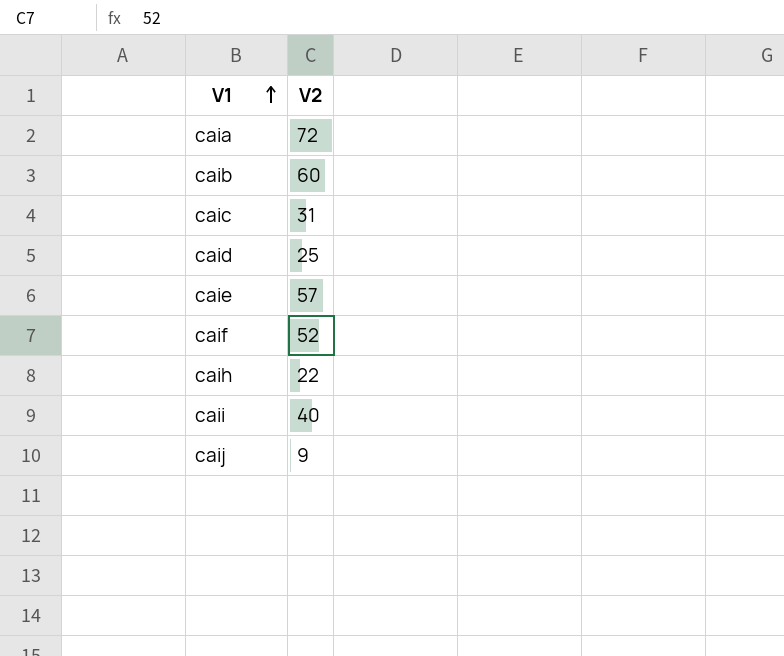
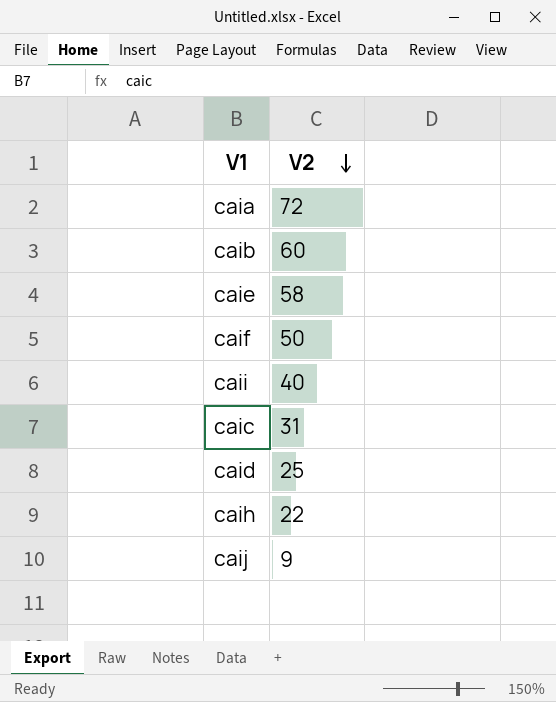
row order: V1 ascending -> V2 descending
caie | V2: 57 -> 58
caif | V2: 52 -> 50

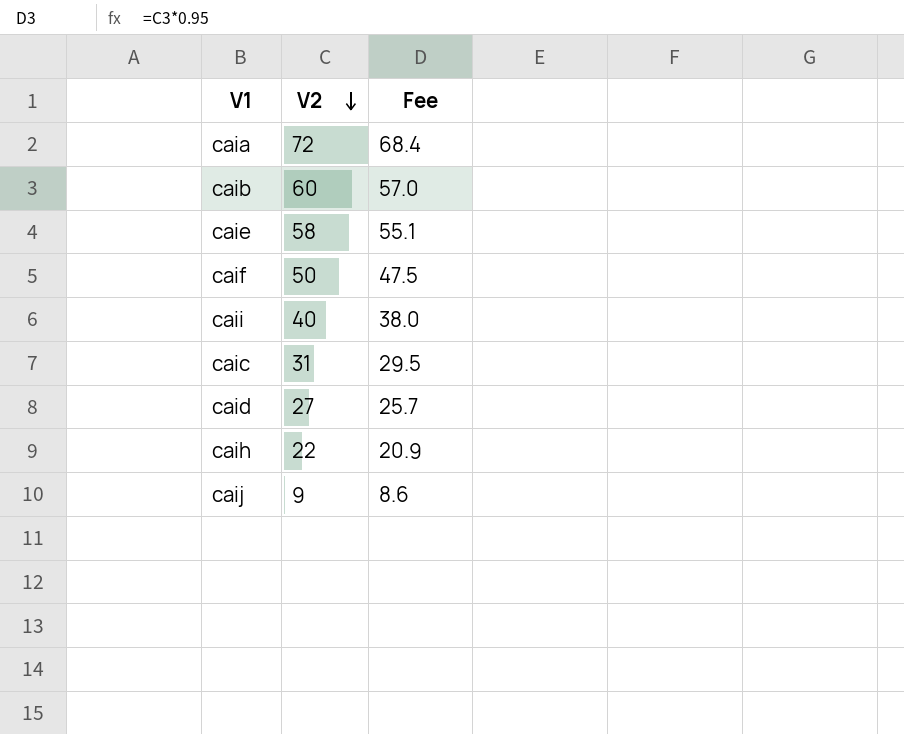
column Fee | formula: none -> [V2] * 0.95
caid | V2: 25 -> 27

